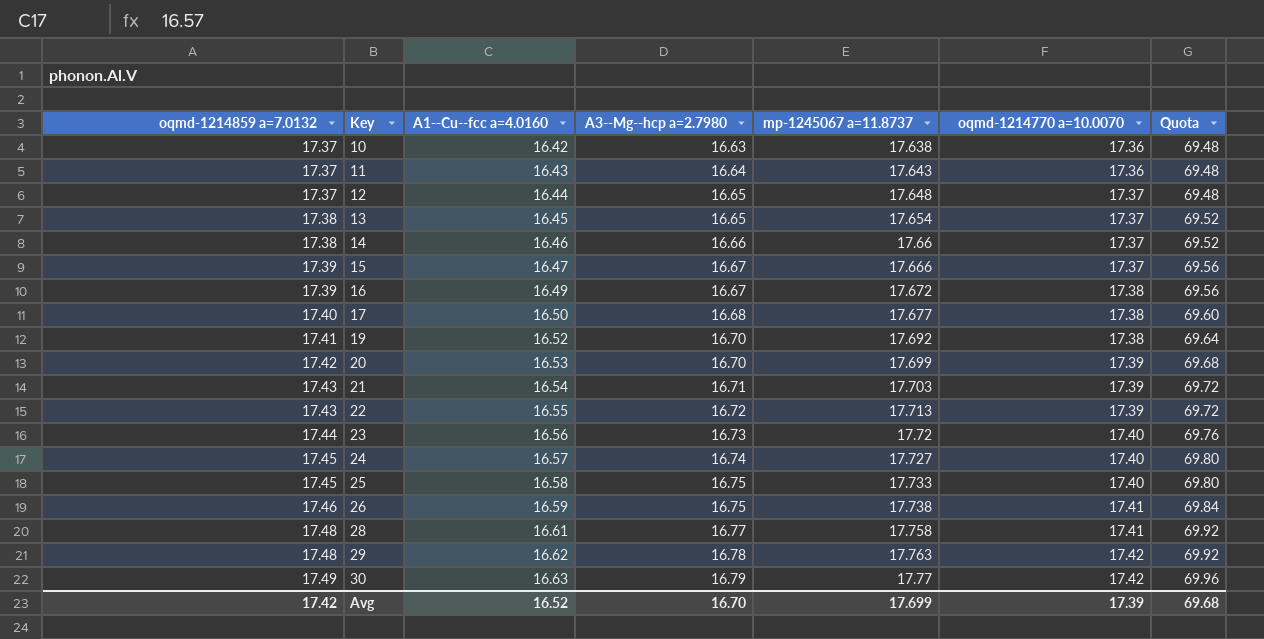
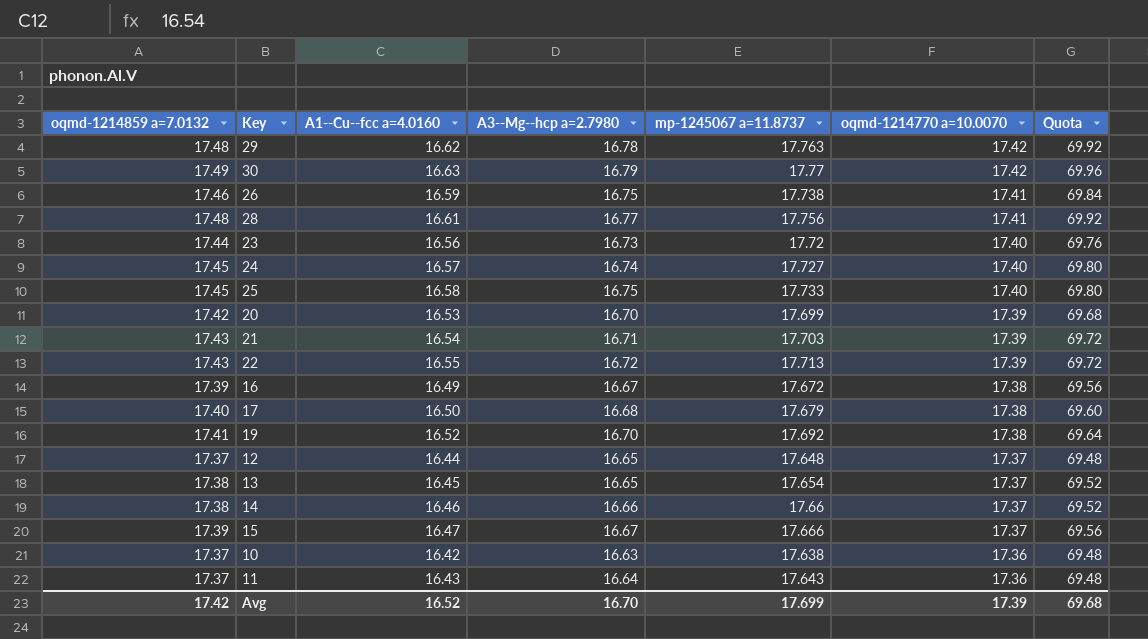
row order: oqmd-1214859 a=7.0132 ascending -> oqmd-1214770 a=10.0070 descending
28 | mp-1245067 a=11.8737: 17.758 -> 17.756
17 | mp-1245067 a=11.8737: 17.677 -> 17.679

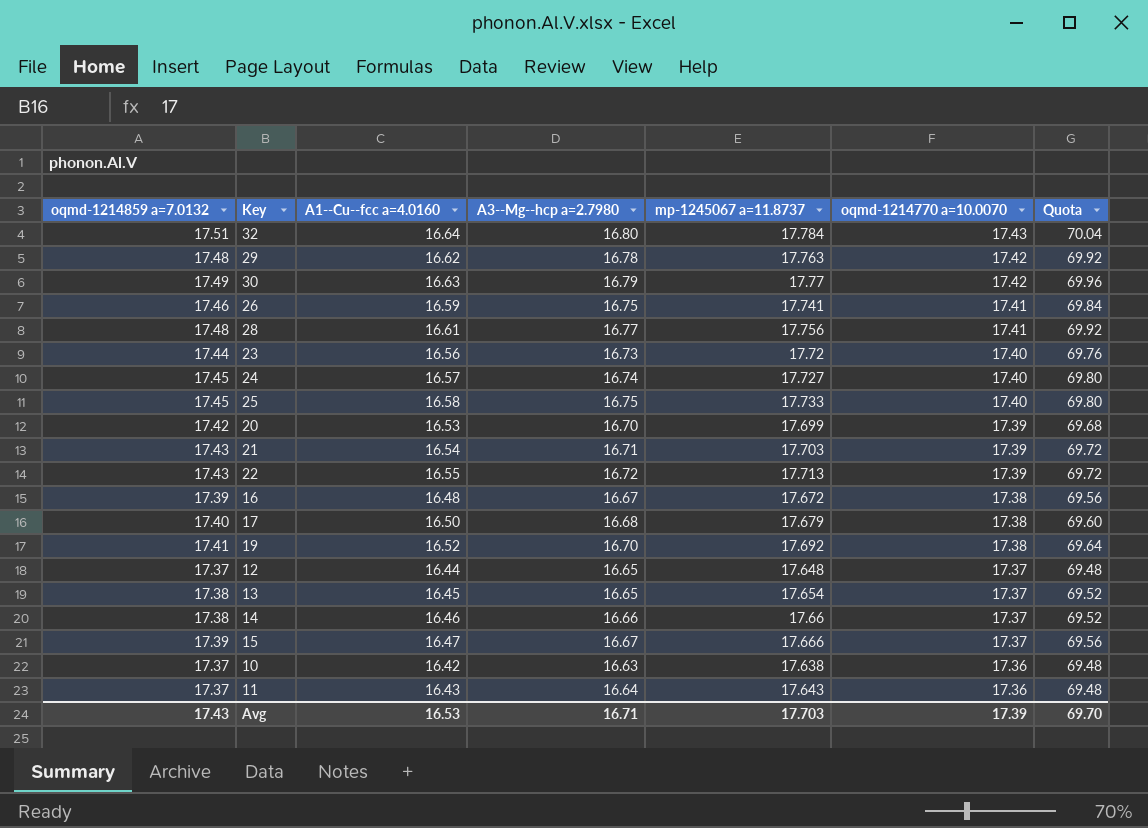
row 32: none -> 17.51 | 16.64 | 16.80 | 17.784 | 17.43 | 70.04
26 | mp-1245067 a=11.8737: 17.738 -> 17.741
16 | A1--Cu--fcc a=4.0160: 16.49 -> 16.48
Avg | oqmd-1214859 a=7.0132: 17.42 -> 17.43
Avg | A1--Cu--fcc a=4.0160: 16.52 -> 16.53
Avg | A3--Mg--hcp a=2.7980: 16.70 -> 16.71
Avg | mp-1245067 a=11.8737: 17.699 -> 17.703
Avg | Quota: 69.68 -> 69.70

